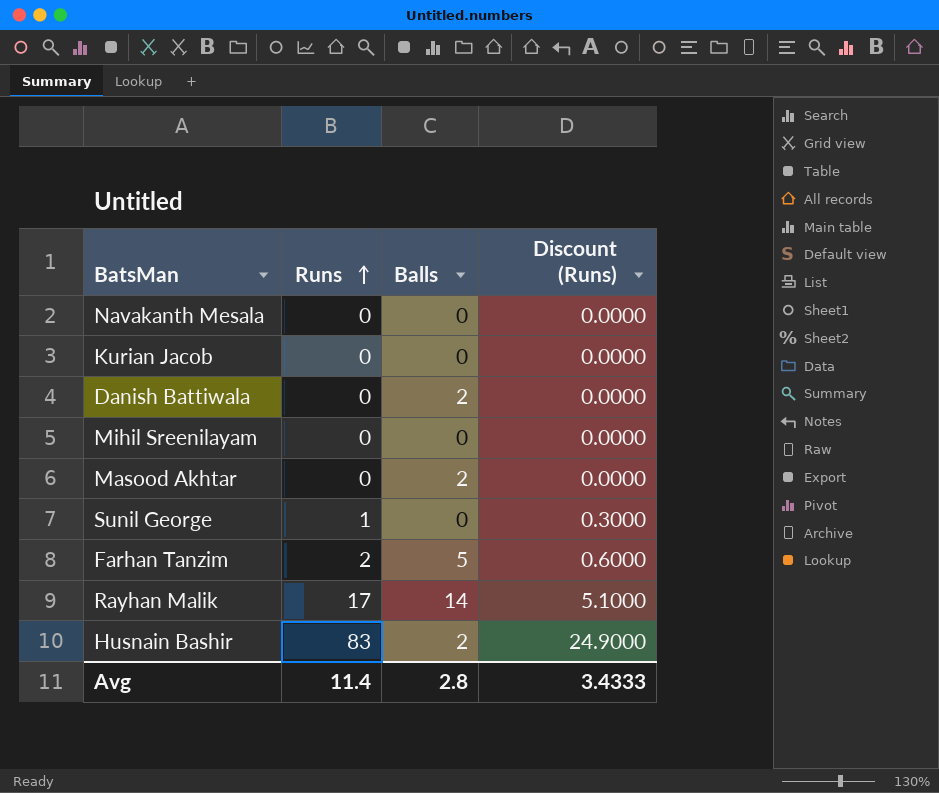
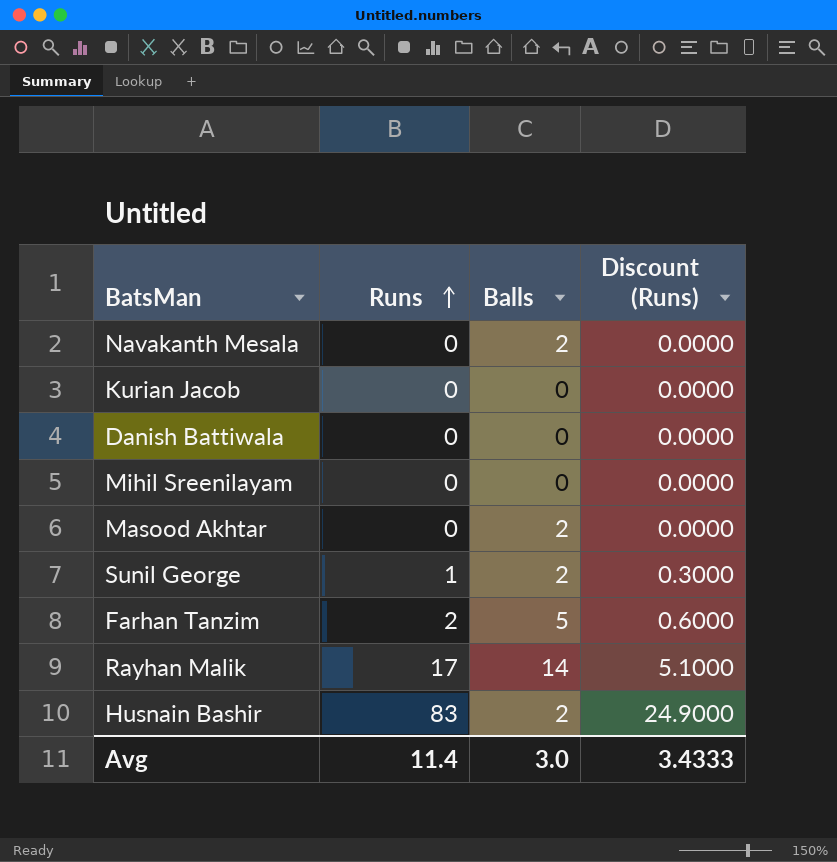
Navakanth Mesala | Balls: 0 -> 2
Danish Battiwala | Balls: 2 -> 0
Sunil George | Balls: 0 -> 2
Avg | Balls: 2.8 -> 3.0

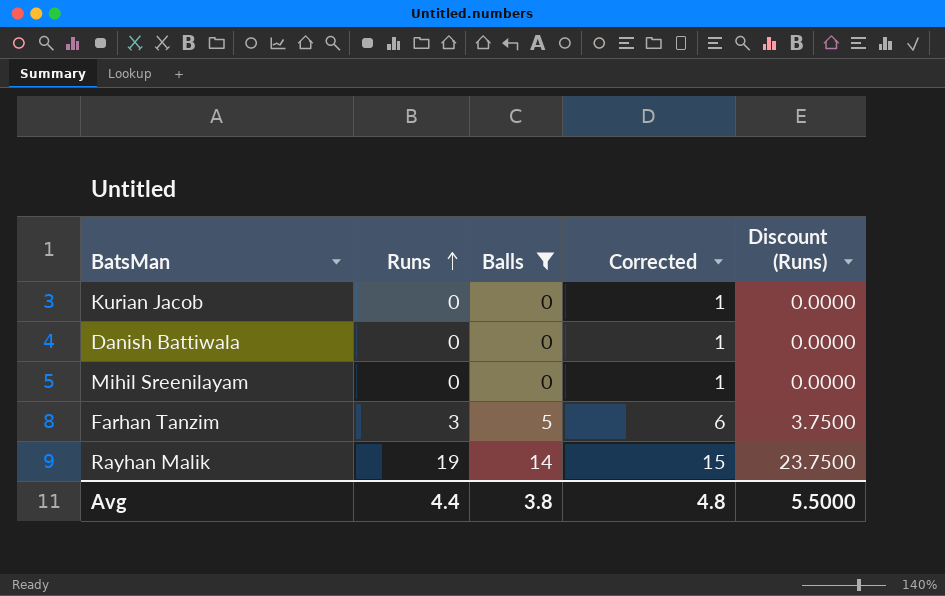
filter: none -> Balls != 2
column Corrected | formula: none -> [Balls] + 1
column Discount (Runs) | formula: [Runs] * 0.3 -> [Runs] * 1.25
Farhan Tanzim | Runs: 2 -> 3
Rayhan Malik | Runs: 17 -> 19
Avg | Runs: 11.4 -> 4.4
Avg | Balls: 3.0 -> 3.8
Avg | Discount (Runs): 3.4333 -> 5.5000

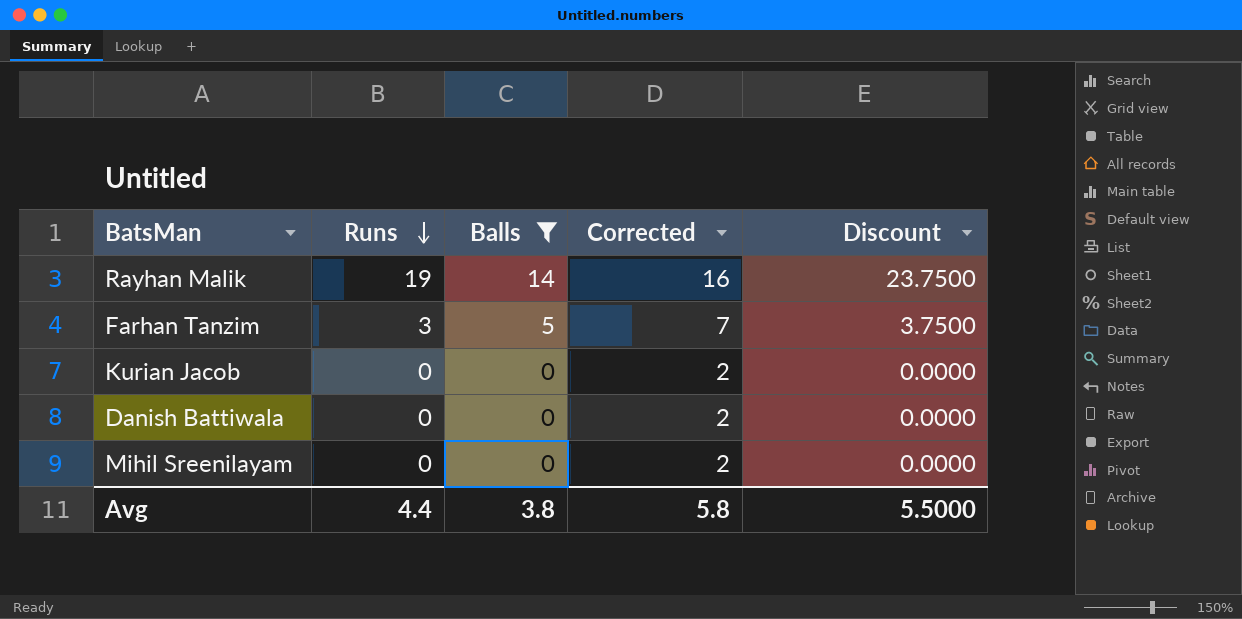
row order: Runs ascending -> Runs descending
column Corrected | formula: [Balls] + 1 -> [Balls] + 2
column name: Discount (Runs) -> Discount
Avg | Corrected: 4.8 -> 5.8

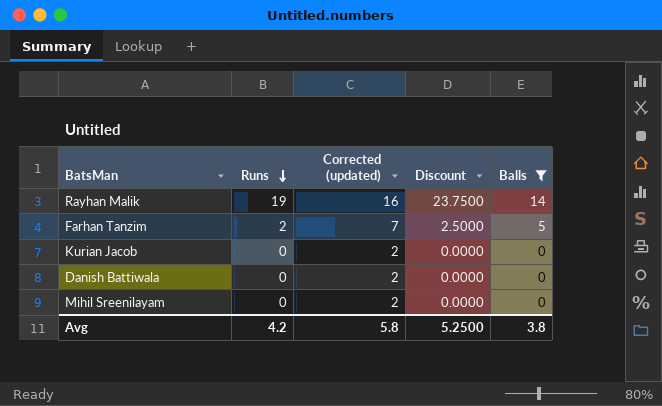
column name: Corrected -> Corrected (updated)
column Balls | position: 3 -> 5
Farhan Tanzim | Runs: 3 -> 2
Farhan Tanzim | Discount: 3.7500 -> 2.5000
Avg | Runs: 4.4 -> 4.2
Avg | Discount: 5.5000 -> 5.2500

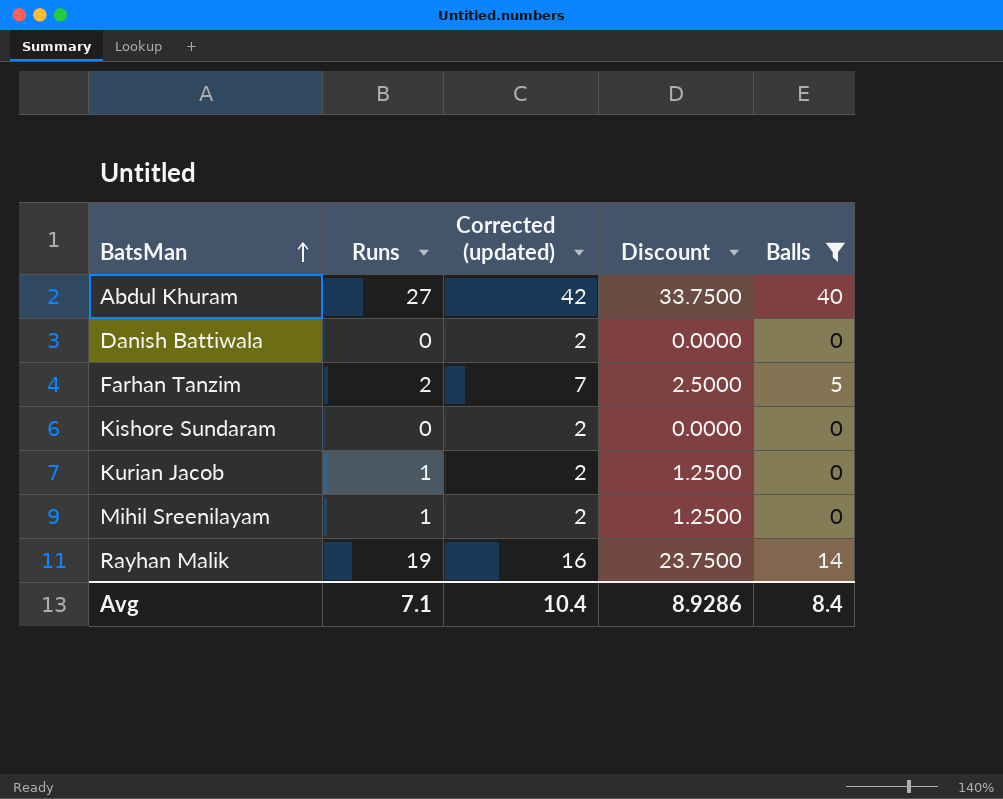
row order: Runs descending -> BatsMan ascending
row Abdul Khuram: none -> 27 | 42 | 33.7500 | 40
row Kishore Sundaram: none -> 0 | 2 | 0.0000 | 0
Kurian Jacob | Runs: 0 -> 1
Kurian Jacob | Discount: 0.0000 -> 1.2500
Mihil Sreenilayam | Runs: 0 -> 1
Mihil Sreenilayam | Discount: 0.0000 -> 1.2500
Avg | Runs: 4.2 -> 7.1
Avg | Corrected (updated): 5.8 -> 10.4
Avg | Discount: 5.2500 -> 8.9286
Avg | Balls: 3.8 -> 8.4

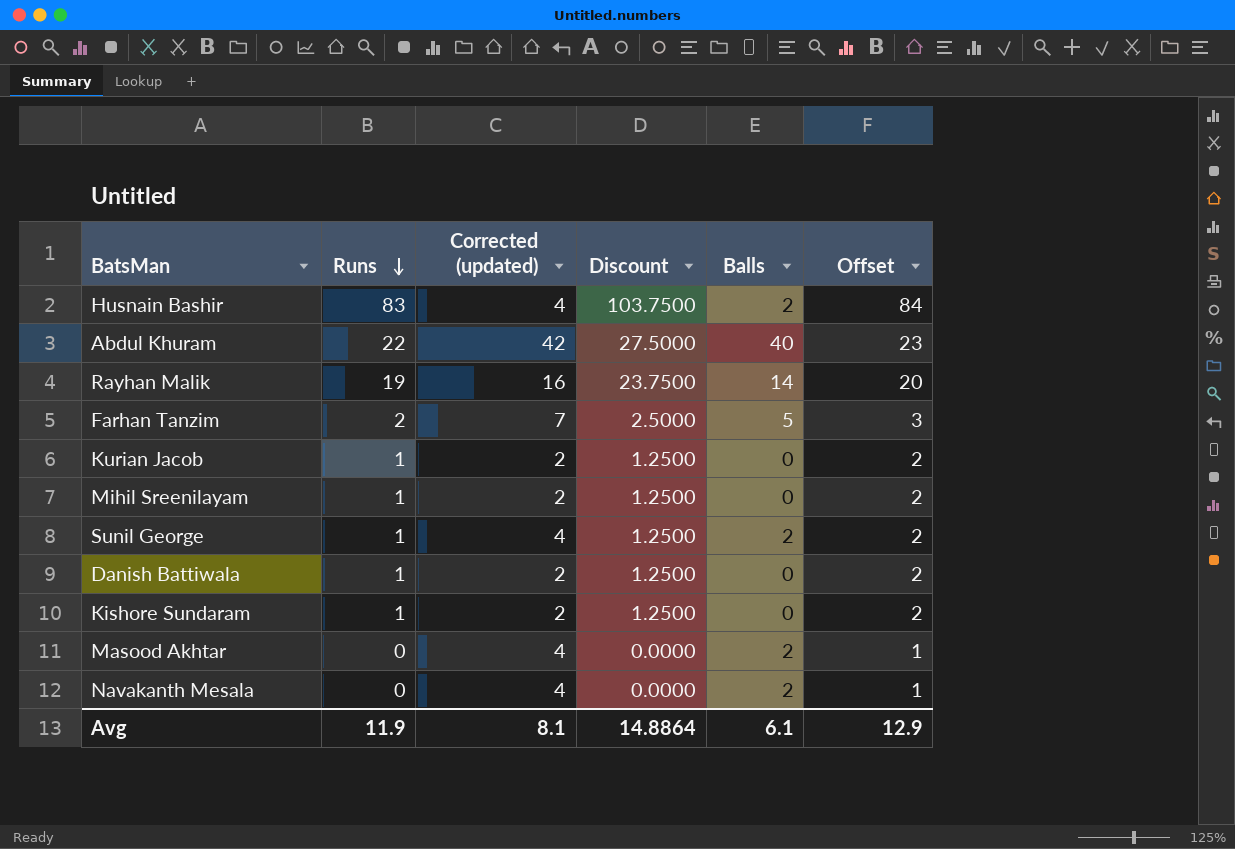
filter: Balls != 2 -> none
row order: BatsMan ascending -> Runs descending
column Offset | formula: none -> [Runs] + 1
Abdul Khuram | Runs: 27 -> 22
Abdul Khuram | Discount: 33.7500 -> 27.5000
Danish Battiwala | Runs: 0 -> 1
Danish Battiwala | Discount: 0.0000 -> 1.2500
Kishore Sundaram | Runs: 0 -> 1
Kishore Sundaram | Discount: 0.0000 -> 1.2500
Avg | Runs: 7.1 -> 11.9
Avg | Corrected (updated): 10.4 -> 8.1
Avg | Discount: 8.9286 -> 14.8864
Avg | Balls: 8.4 -> 6.1

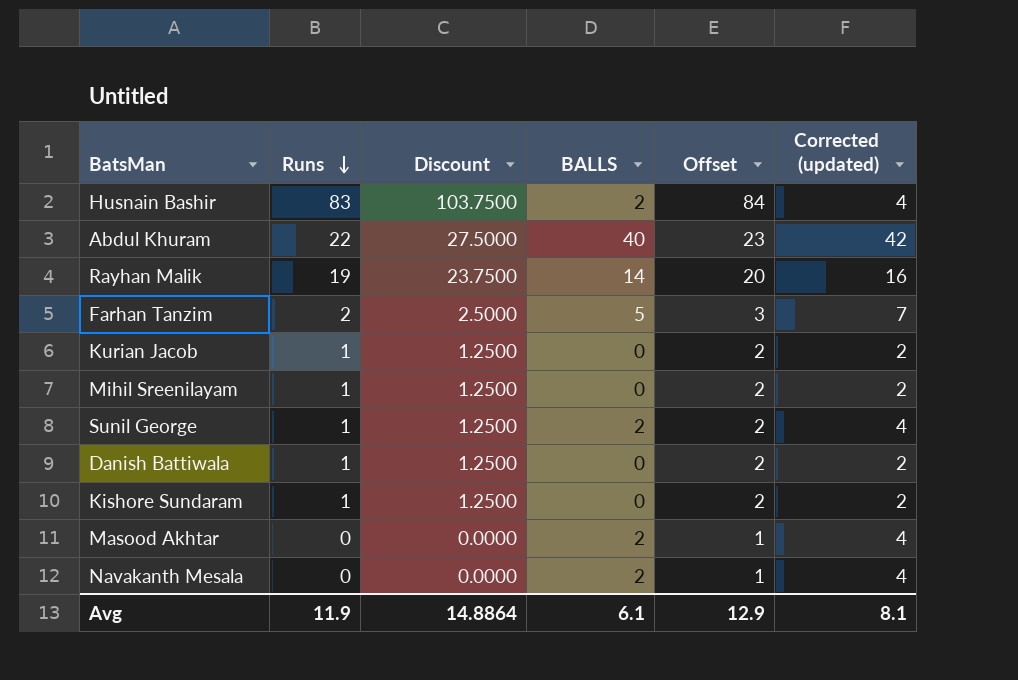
column name: Balls -> BALLS
column Corrected (updated) | position: 3 -> 6

